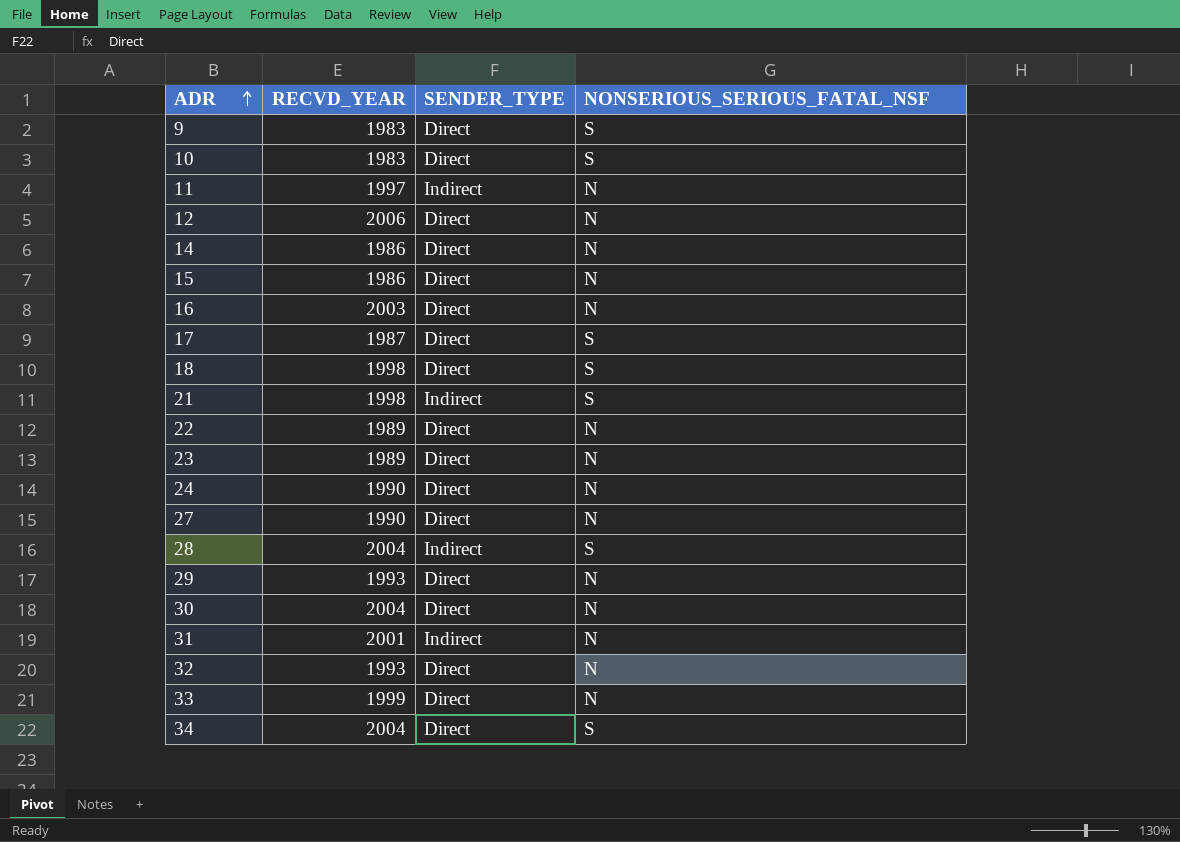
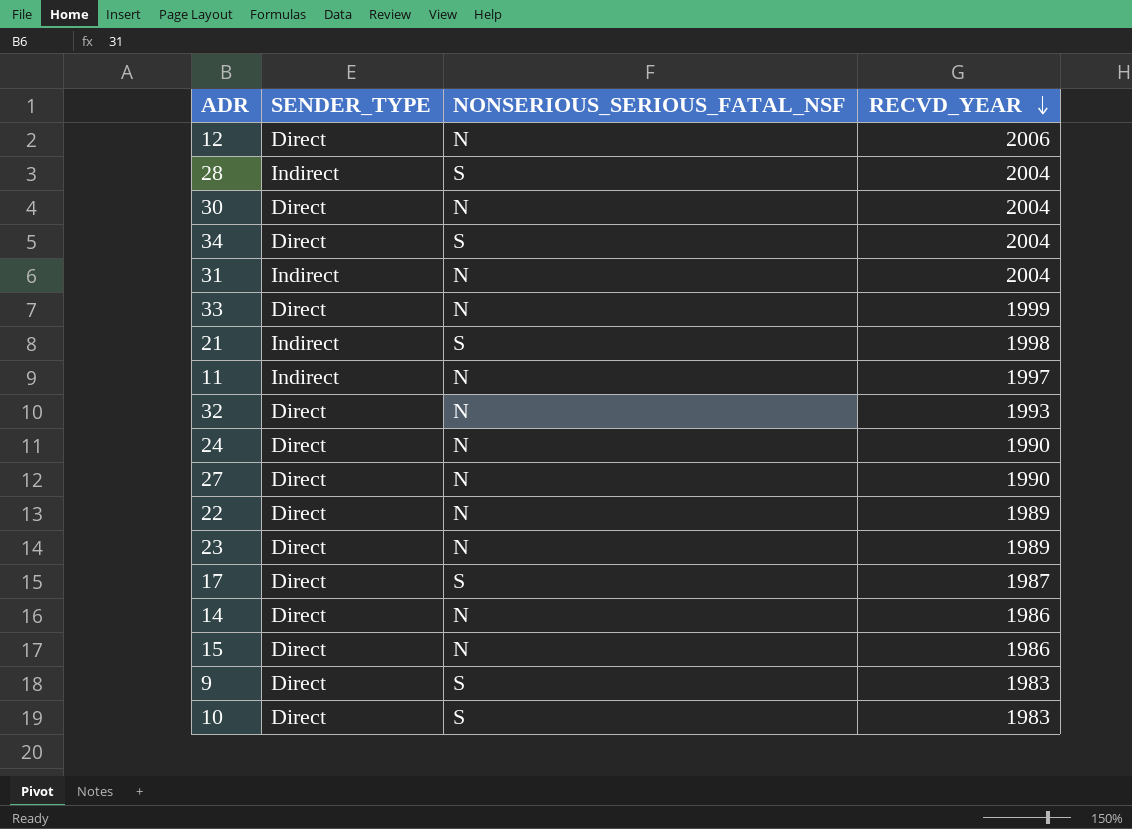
row order: ADR ascending -> RECVD_YEAR descending
column RECVD_YEAR | position: 2 -> 4
row 16: 2003 | Direct | N -> none
row 18: 1998 | Direct | S -> none
row 29: 1993 | Direct | N -> none
31 | RECVD_YEAR: 2001 -> 2004

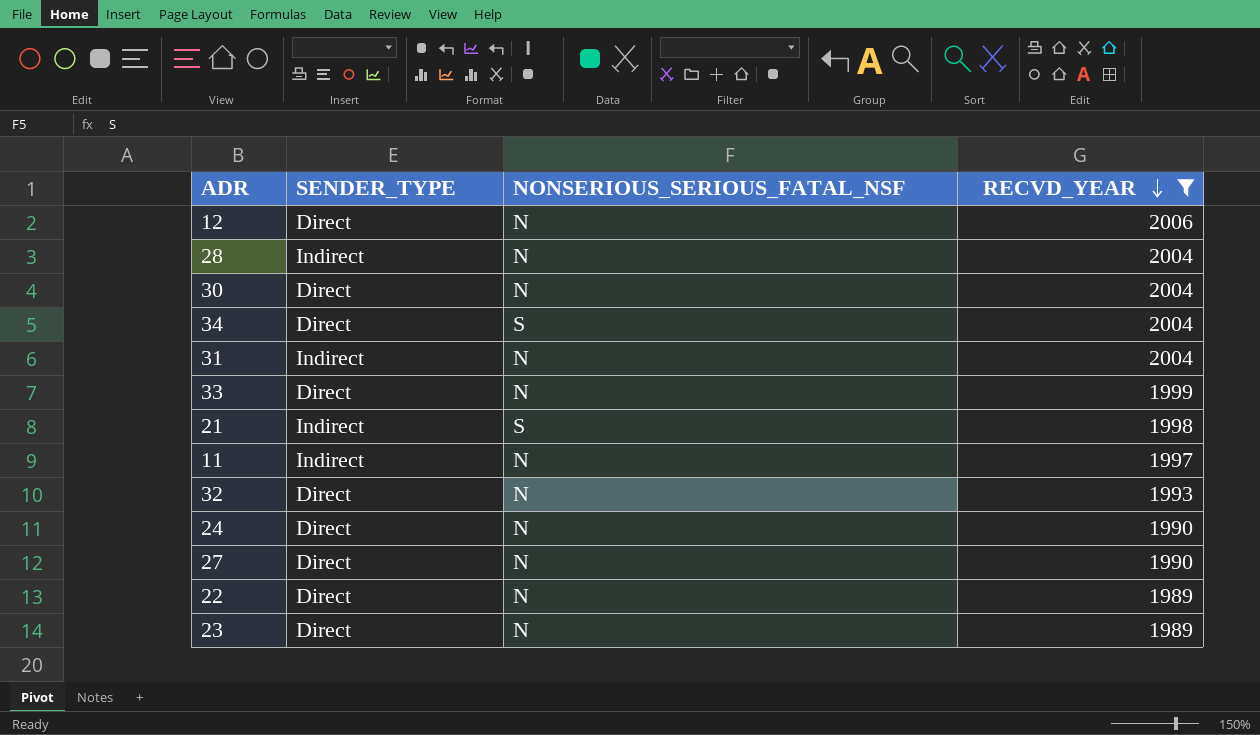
filter: none -> RECVD_YEAR >= 1989
28 | NONSERIOUS_SERIOUS_FATAL_NSF: S -> N

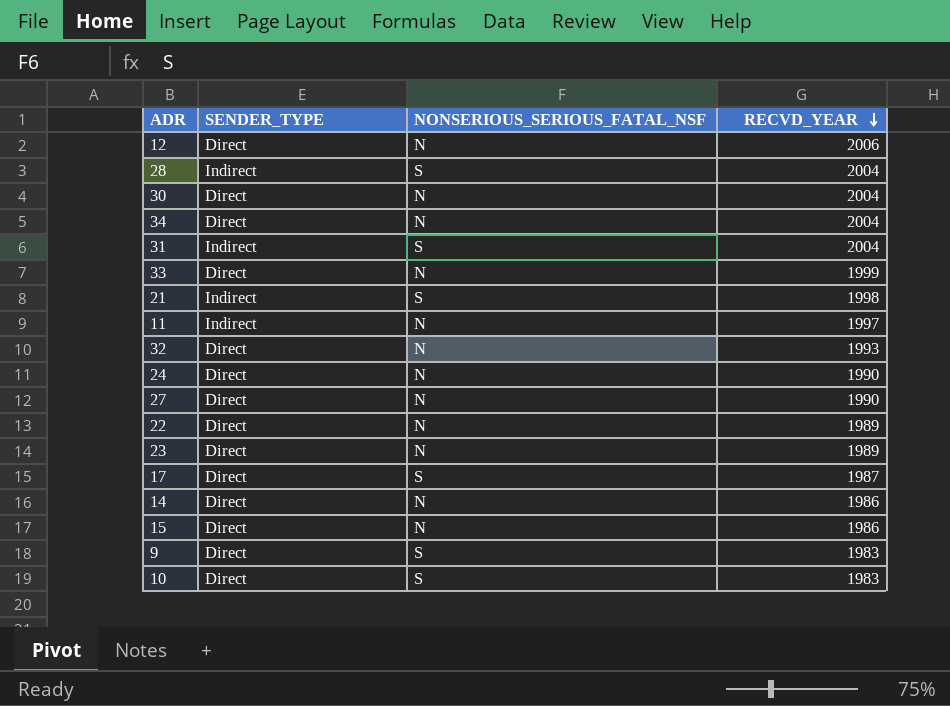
filter: RECVD_YEAR >= 1989 -> none
28 | NONSERIOUS_SERIOUS_FATAL_NSF: N -> S
34 | NONSERIOUS_SERIOUS_FATAL_NSF: S -> N
31 | NONSERIOUS_SERIOUS_FATAL_NSF: N -> S

